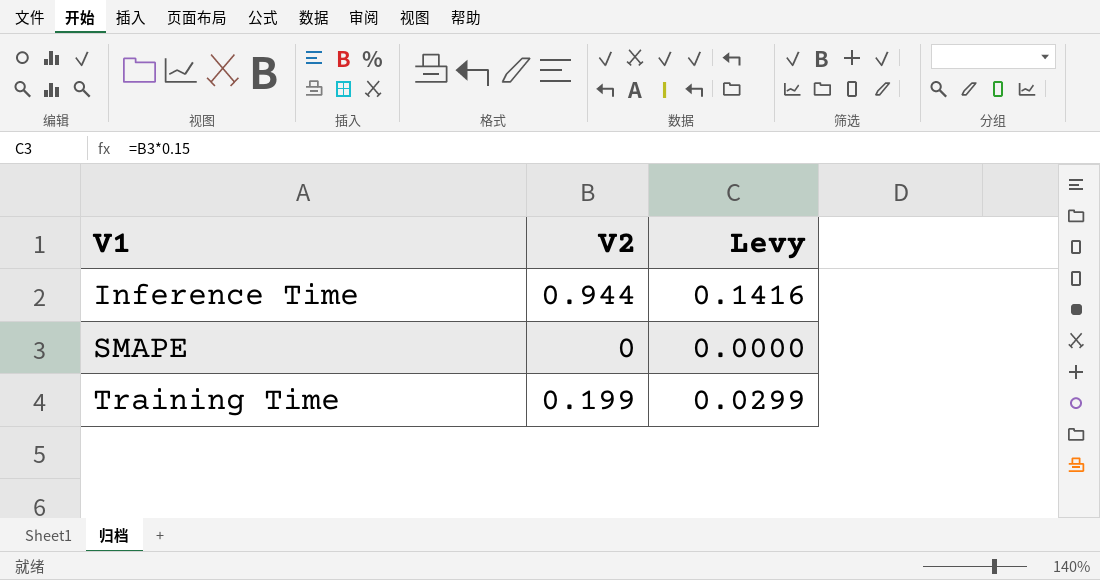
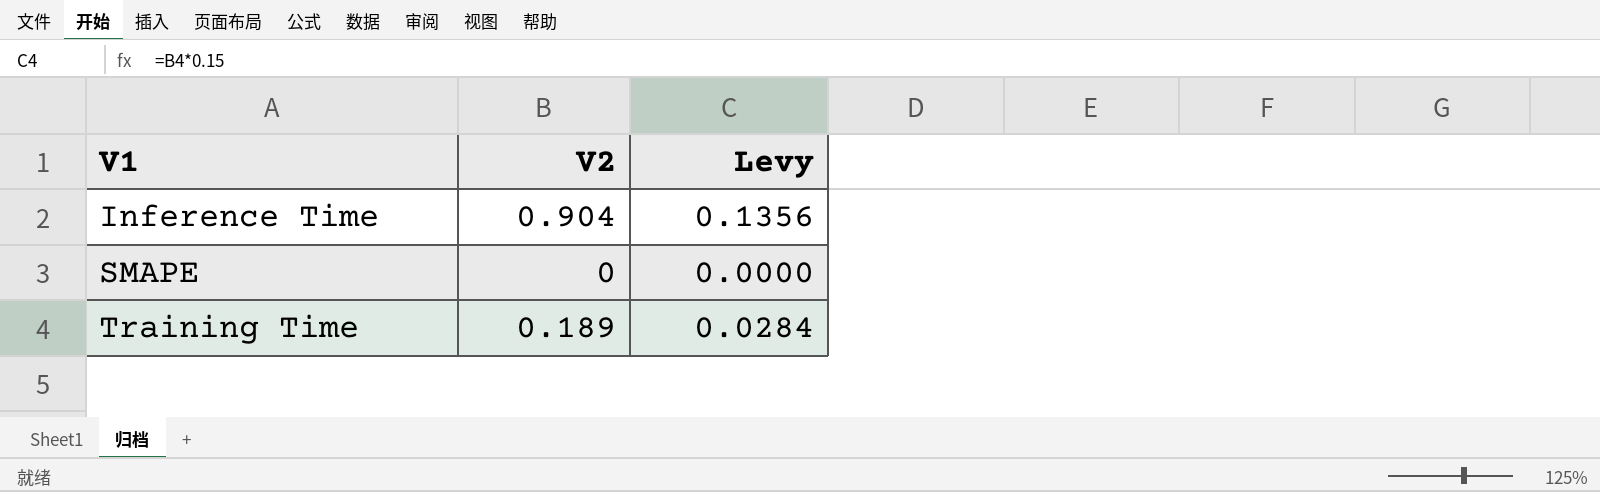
Inference Time | V2: 0.944 -> 0.904
Inference Time | Levy: 0.1416 -> 0.1356
Training Time | V2: 0.199 -> 0.189
Training Time | Levy: 0.0299 -> 0.0284

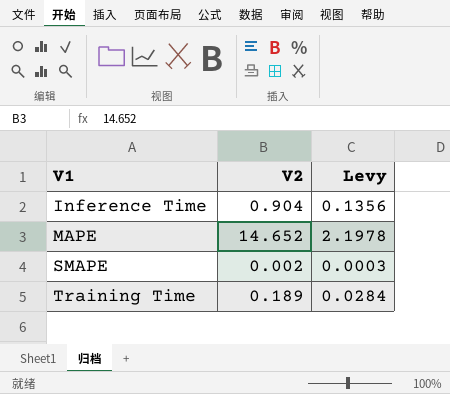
row MAPE: none -> 14.652 | 2.1978
SMAPE | V2: 0 -> 0.002
SMAPE | Levy: 0.0000 -> 0.0003

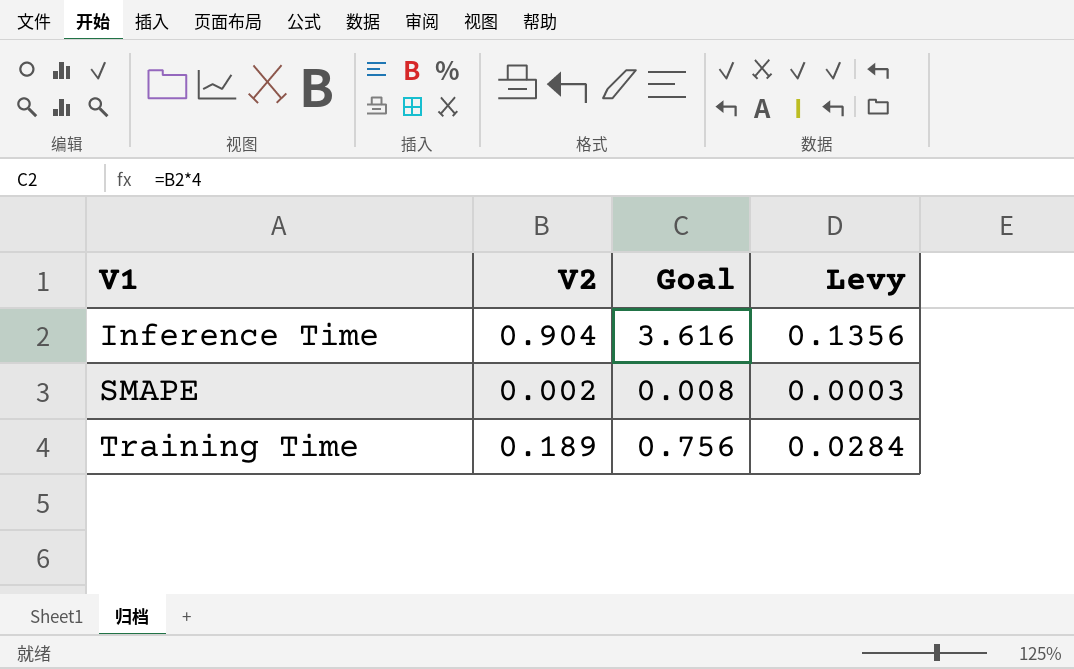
column Goal | formula: none -> [V2] * 4
row MAPE: 14.652 | 2.1978 -> none

